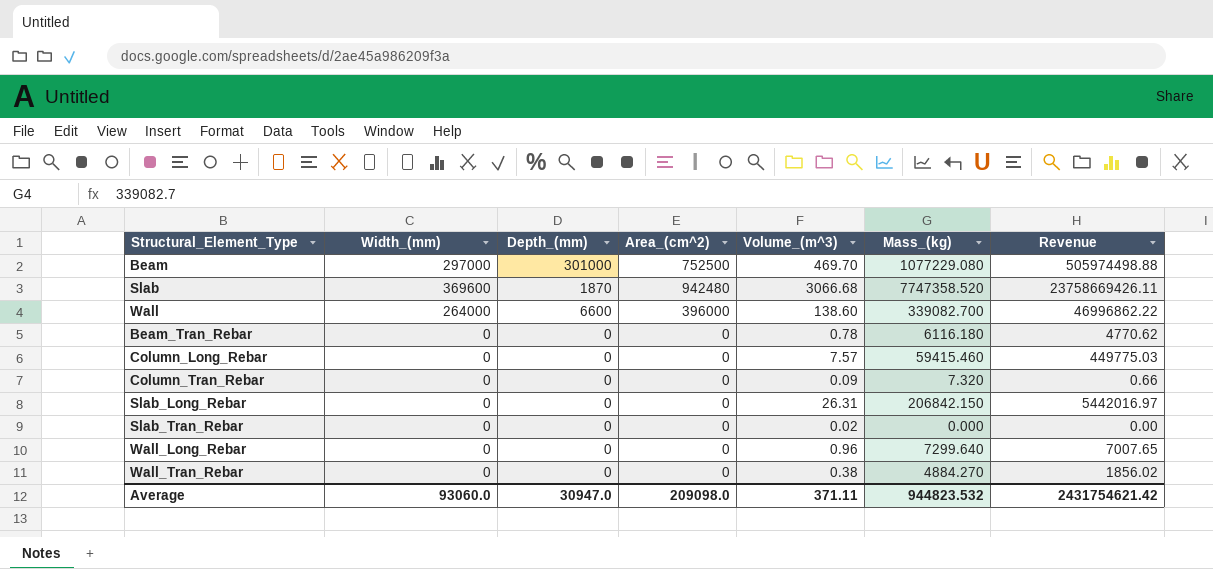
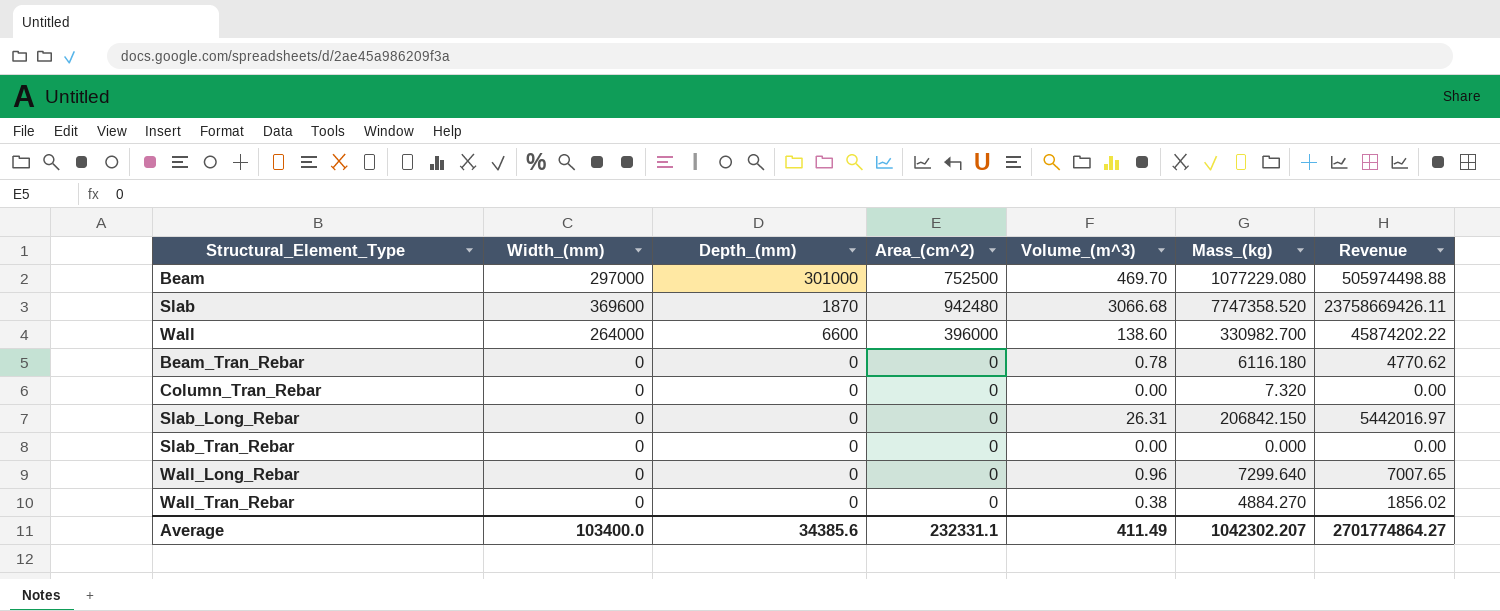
row Column_Long_Rebar: 0 | 0 | 0 | 7.57 | 59415.460 | 449775.03 -> none
Wall | Mass_(kg): 339082.700 -> 330982.700
Wall | Revenue: 46996862.22 -> 45874202.22
Column_Tran_Rebar | Volume_(m^3): 0.09 -> 0.00
Column_Tran_Rebar | Revenue: 0.66 -> 0.00
Slab_Tran_Rebar | Volume_(m^3): 0.02 -> 0.00
Average | Width_(mm): 93060.0 -> 103400.0
Average | Depth_(mm): 30947.0 -> 34385.6
Average | Area_(cm^2): 209098.0 -> 232331.1
Average | Volume_(m^3): 371.11 -> 411.49
Average | Mass_(kg): 944823.532 -> 1042302.207
Average | Revenue: 2431754621.42 -> 2701774864.27

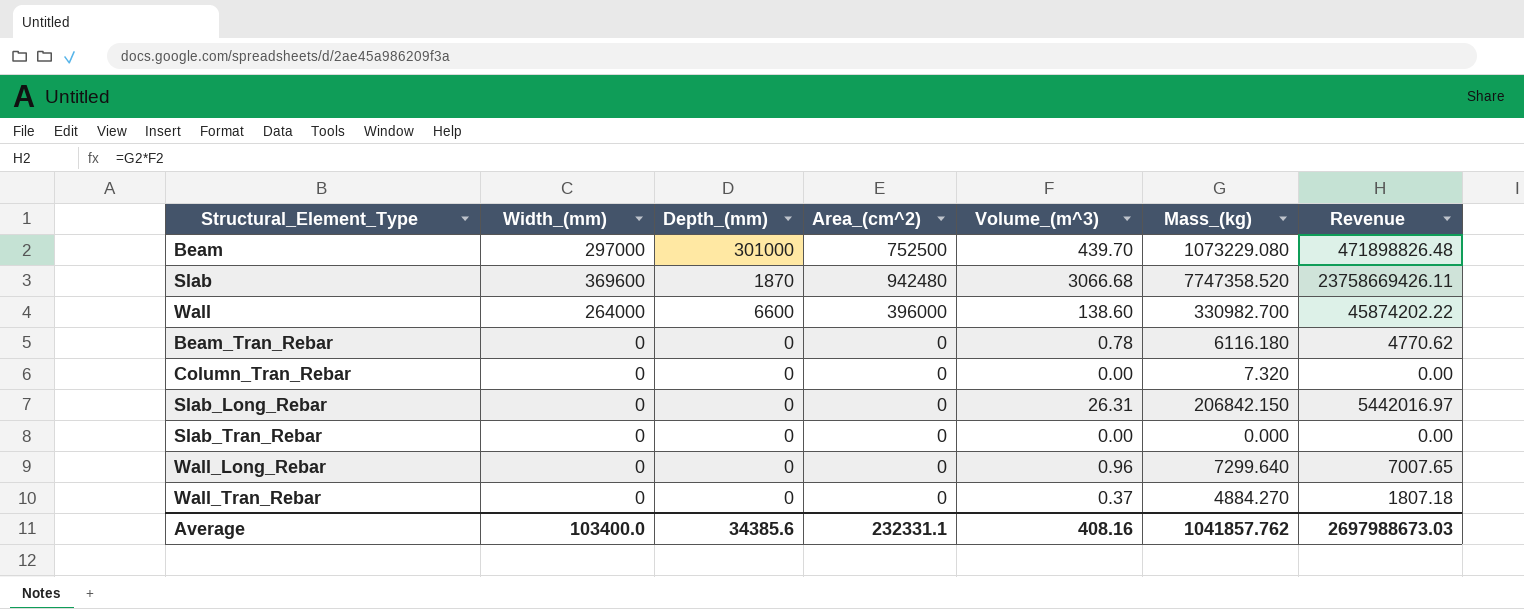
Beam | Volume_(m^3): 469.70 -> 439.70
Beam | Mass_(kg): 1077229.080 -> 1073229.080
Beam | Revenue: 505974498.88 -> 471898826.48
Wall_Tran_Rebar | Volume_(m^3): 0.38 -> 0.37
Wall_Tran_Rebar | Revenue: 1856.02 -> 1807.18
Average | Volume_(m^3): 411.49 -> 408.16
Average | Mass_(kg): 1042302.207 -> 1041857.762
Average | Revenue: 2701774864.27 -> 2697988673.03

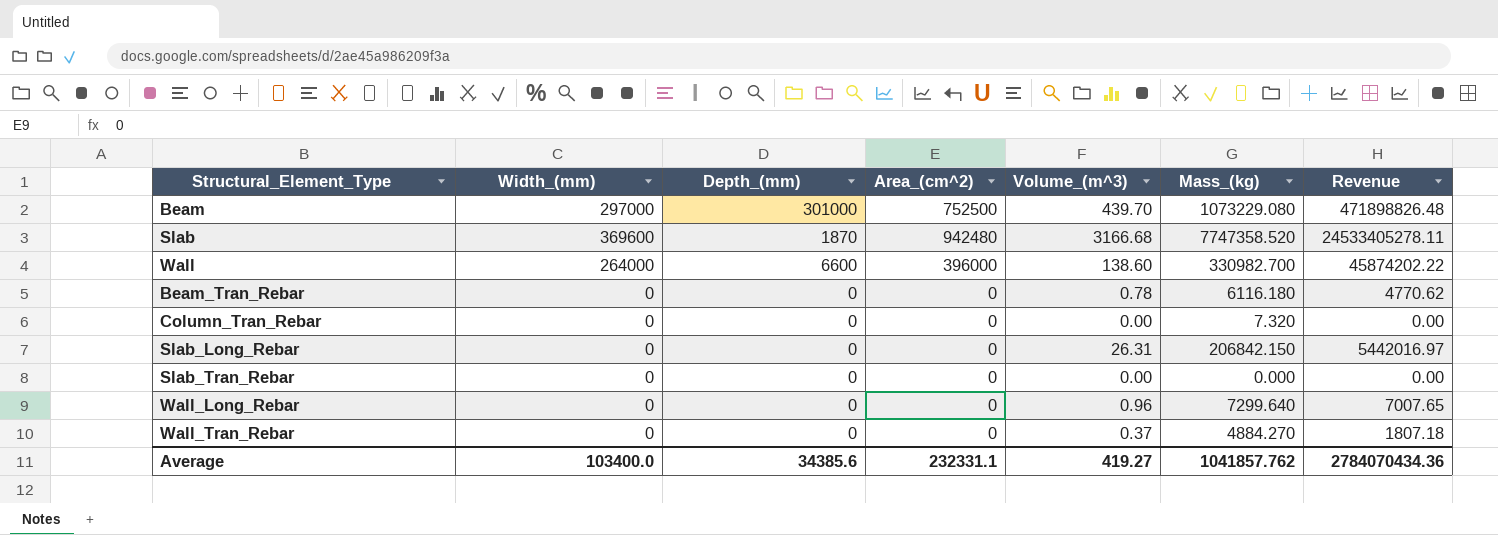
Slab | Volume_(m^3): 3066.68 -> 3166.68
Slab | Revenue: 23758669426.11 -> 24533405278.11
Average | Volume_(m^3): 408.16 -> 419.27
Average | Revenue: 2697988673.03 -> 2784070434.36

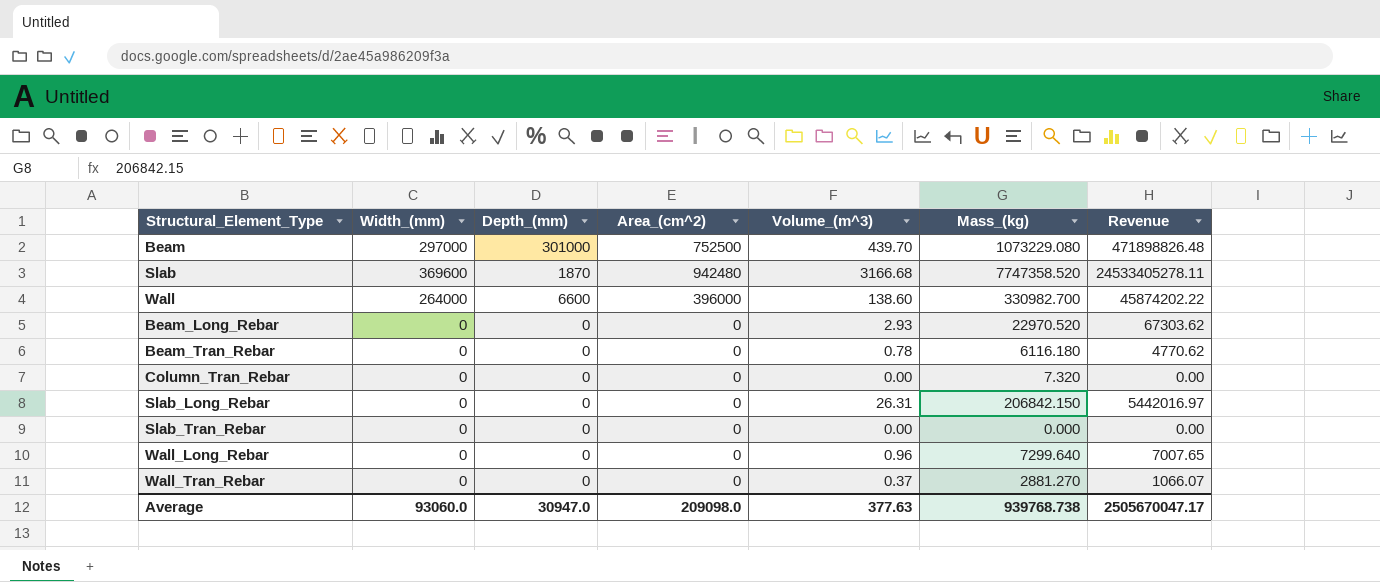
row Beam_Long_Rebar: none -> 0 | 0 | 0 | 2.93 | 22970.520 | 67303.62
Wall_Tran_Rebar | Mass_(kg): 4884.270 -> 2881.270
Wall_Tran_Rebar | Revenue: 1807.18 -> 1066.07
Average | Width_(mm): 103400.0 -> 93060.0
Average | Depth_(mm): 34385.6 -> 30947.0
Average | Area_(cm^2): 232331.1 -> 209098.0
Average | Volume_(m^3): 419.27 -> 377.63
Average | Mass_(kg): 1041857.762 -> 939768.738
Average | Revenue: 2784070434.36 -> 2505670047.17

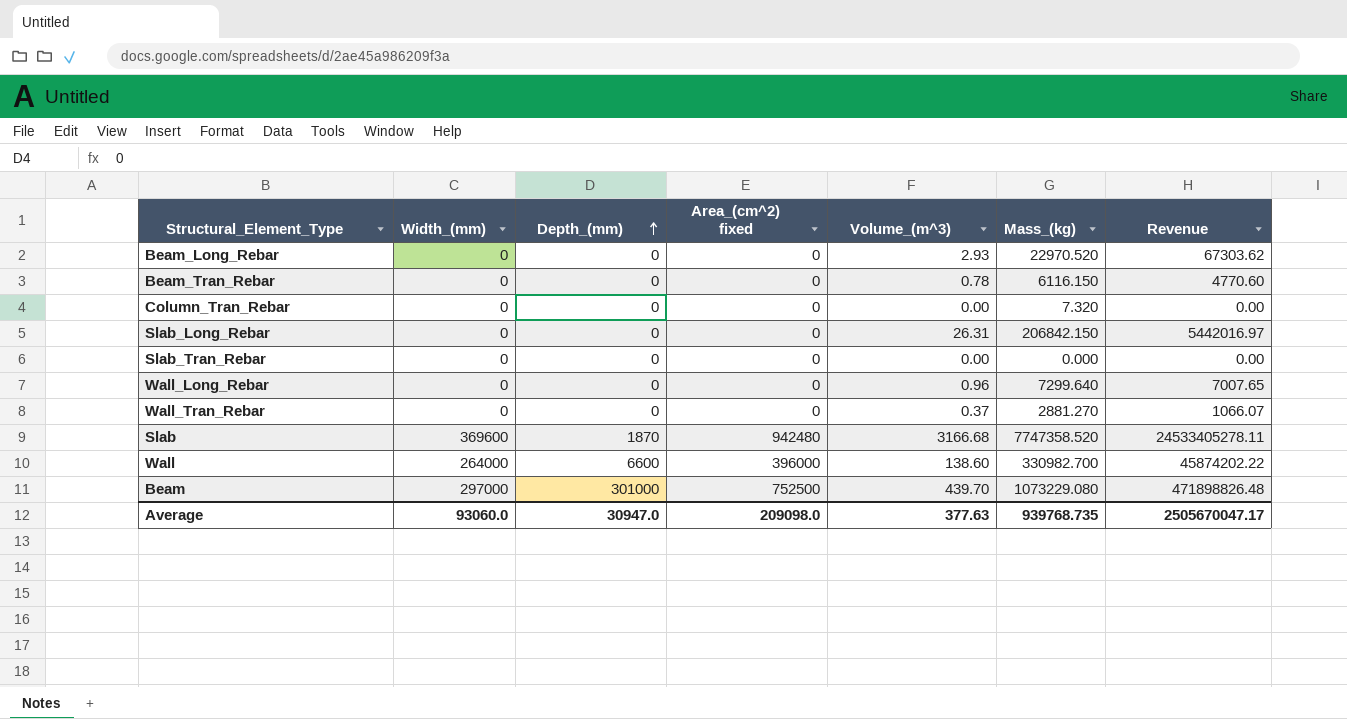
row order: none -> Depth_(mm) ascending
column name: Area_(cm^2) -> Area_(cm^2) fixed
Beam_Tran_Rebar | Mass_(kg): 6116.180 -> 6116.150
Beam_Tran_Rebar | Revenue: 4770.62 -> 4770.60
Average | Mass_(kg): 939768.738 -> 939768.735

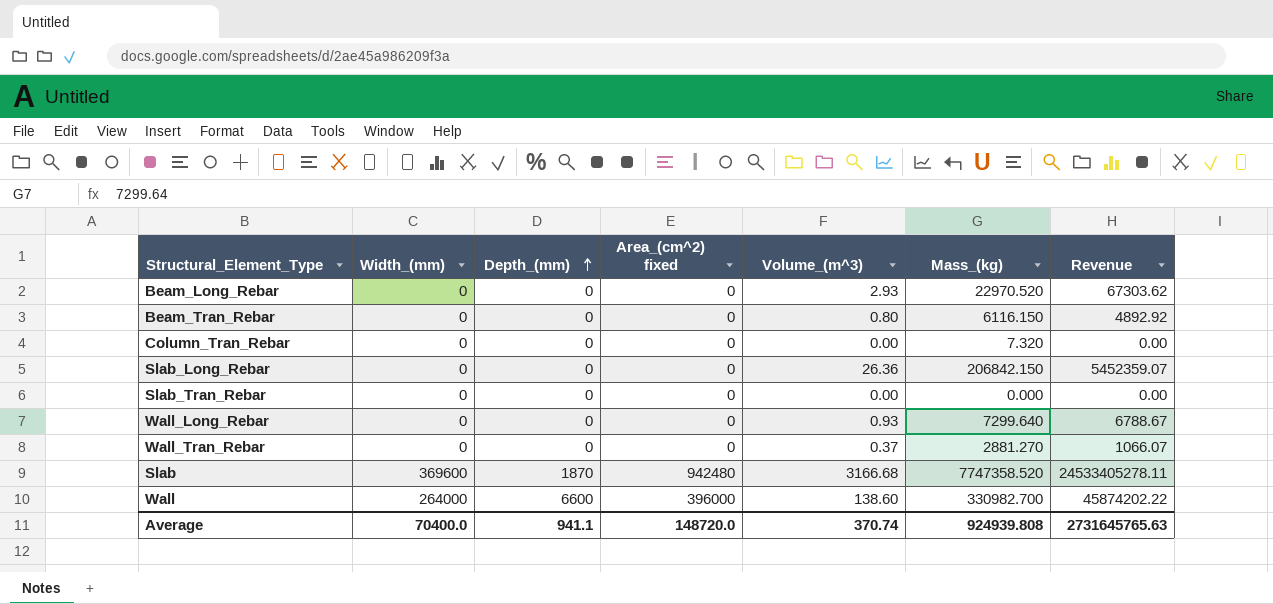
row Beam: 297000 | 301000 | 752500 | 439.70 | 1073229.080 | 471898826.48 -> none
Beam_Tran_Rebar | Volume_(m^3): 0.78 -> 0.80
Beam_Tran_Rebar | Revenue: 4770.60 -> 4892.92
Slab_Long_Rebar | Volume_(m^3): 26.31 -> 26.36
Slab_Long_Rebar | Revenue: 5442016.97 -> 5452359.07
Wall_Long_Rebar | Volume_(m^3): 0.96 -> 0.93
Wall_Long_Rebar | Revenue: 7007.65 -> 6788.67
Average | Width_(mm): 93060.0 -> 70400.0
Average | Depth_(mm): 30947.0 -> 941.1
Average | Area_(cm^2) fixed: 209098.0 -> 148720.0
Average | Volume_(m^3): 377.63 -> 370.74
Average | Mass_(kg): 939768.735 -> 924939.808
Average | Revenue: 2505670047.17 -> 2731645765.63

